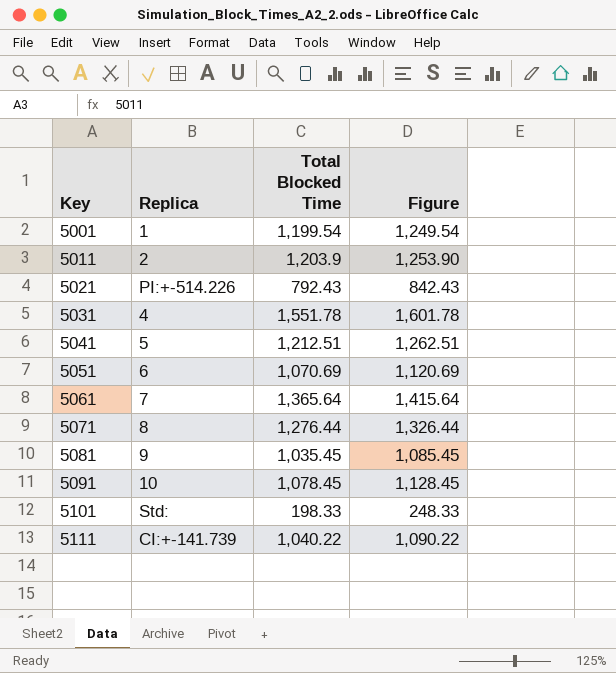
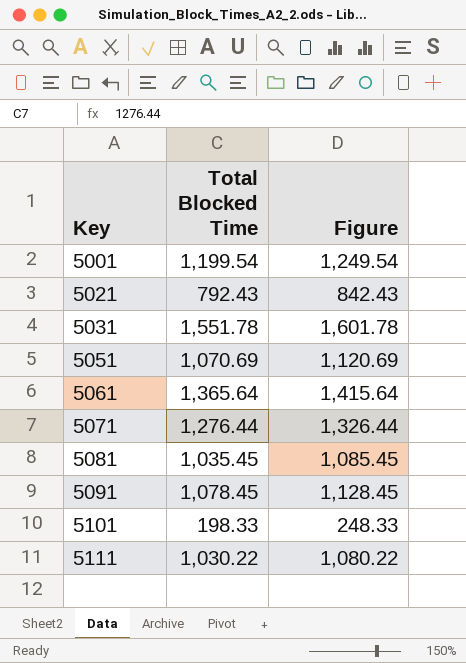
column Replica | position: 2 -> none
row 5011: 2 | 1,203.9 | 1,253.90 -> none
row 5041: 5 | 1,212.51 | 1,262.51 -> none
5111 | Total Blocked Time: 1,040.22 -> 1,030.22
5111 | Figure: 1,090.22 -> 1,080.22

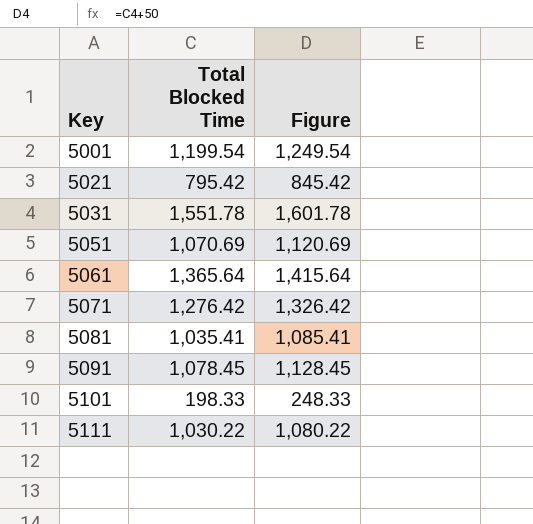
5021 | Total Blocked Time: 792.43 -> 795.42
5021 | Figure: 842.43 -> 845.42
5071 | Total Blocked Time: 1,276.44 -> 1,276.42
5071 | Figure: 1,326.44 -> 1,326.42
5081 | Total Blocked Time: 1,035.45 -> 1,035.41
5081 | Figure: 1,085.45 -> 1,085.41

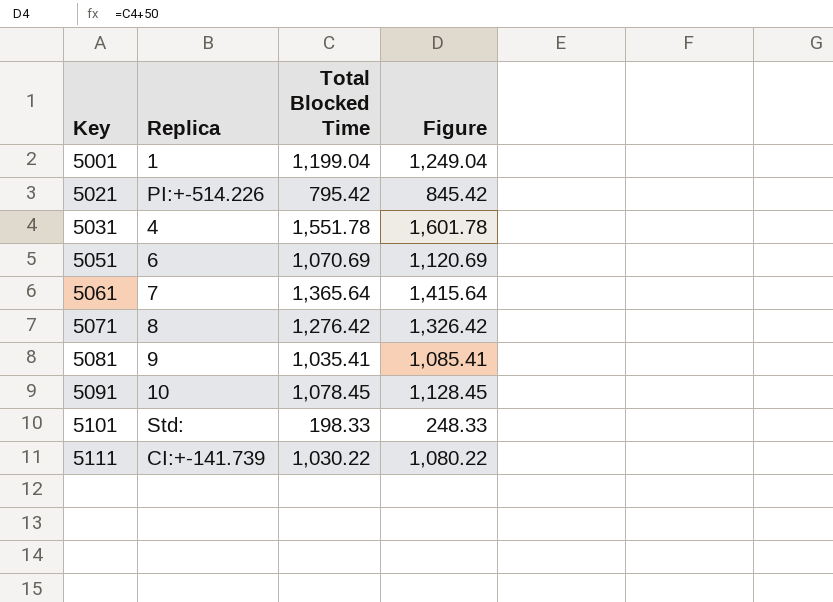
column Replica | position: none -> 2
5001 | Total Blocked Time: 1,199.54 -> 1,199.04
5001 | Figure: 1,249.54 -> 1,249.04

